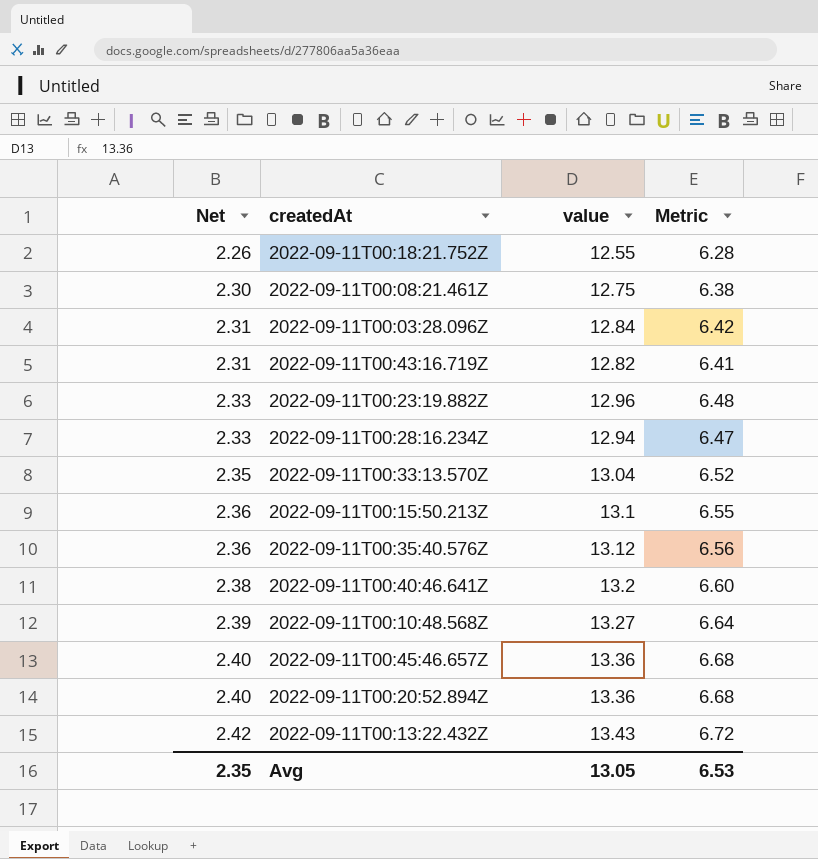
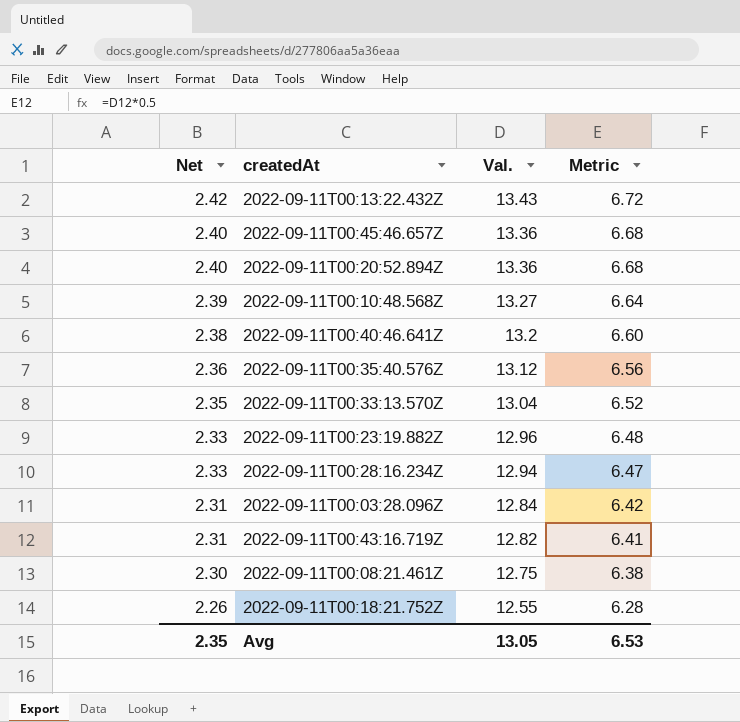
row order: Net ascending -> Net descending
column name: value -> Val.
row 2022-09-11T00:15:50.213Z: 2.36 | 13.1 | 6.55 -> none

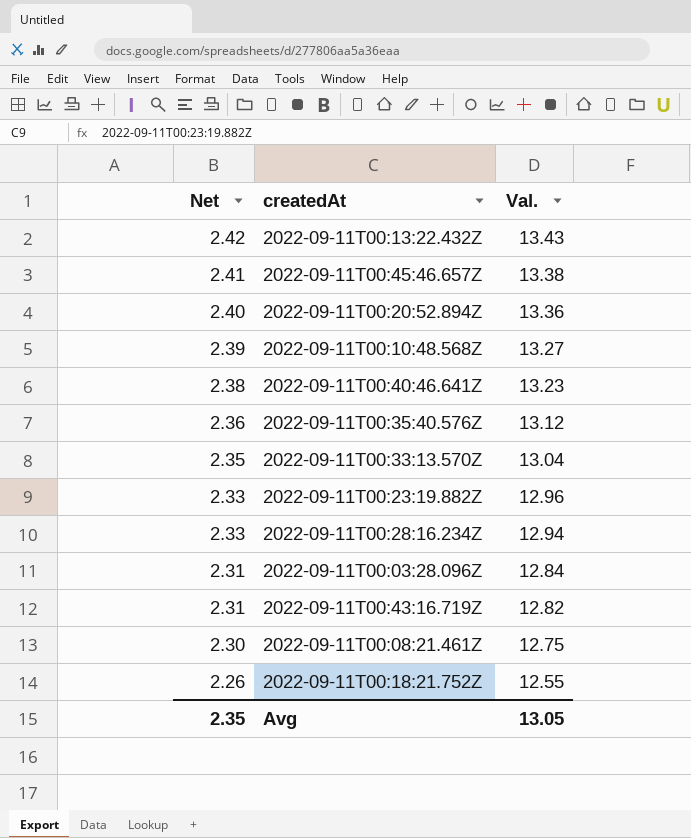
column Metric | formula: [Val.] * 0.5 -> none
2022-09-11T00:45:46.657Z | Net: 2.40 -> 2.41
2022-09-11T00:45:46.657Z | Val.: 13.36 -> 13.38
2022-09-11T00:40:46.641Z | Val.: 13.2 -> 13.23

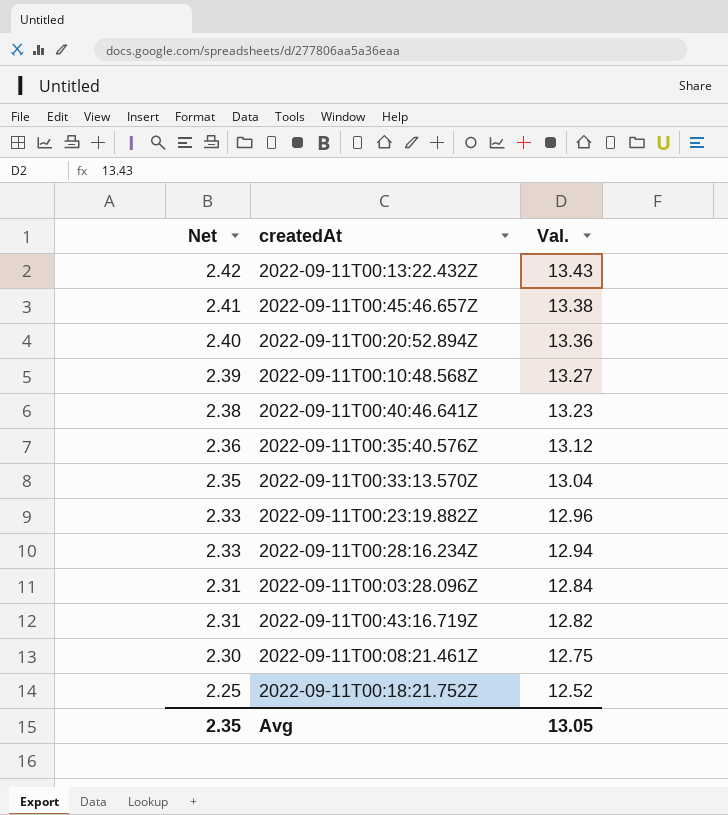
2022-09-11T00:18:21.752Z | Net: 2.26 -> 2.25
2022-09-11T00:18:21.752Z | Val.: 12.55 -> 12.52

